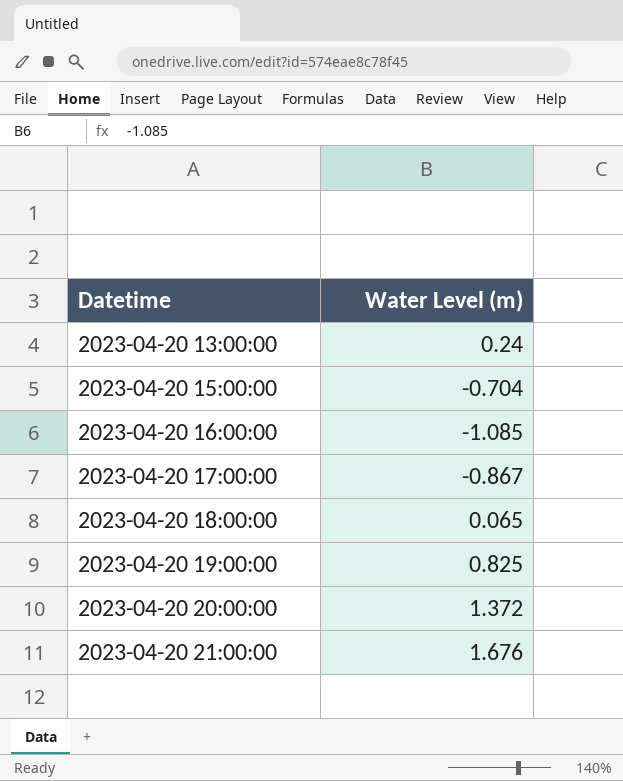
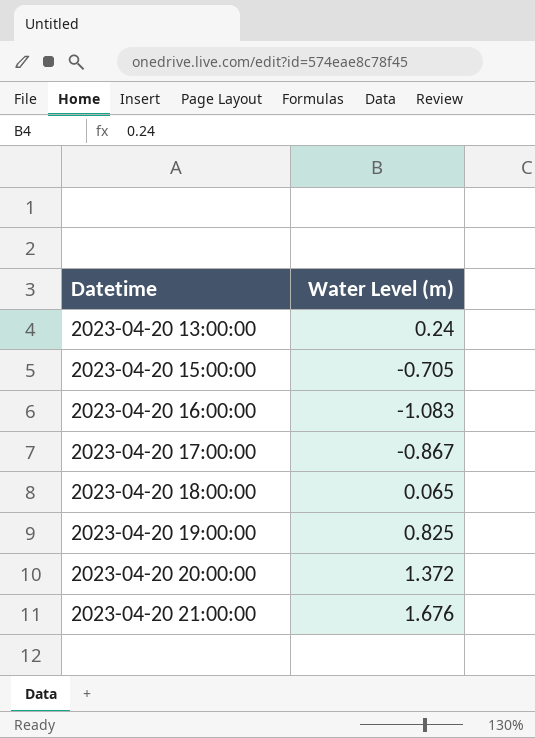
2023-04-20 15:00:00 | Water Level (m): -0.704 -> -0.705
2023-04-20 16:00:00 | Water Level (m): -1.085 -> -1.083

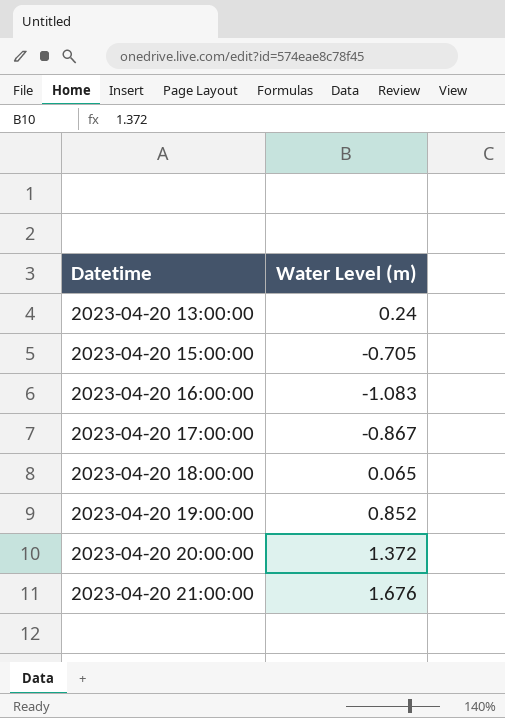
2023-04-20 19:00:00 | Water Level (m): 0.825 -> 0.852

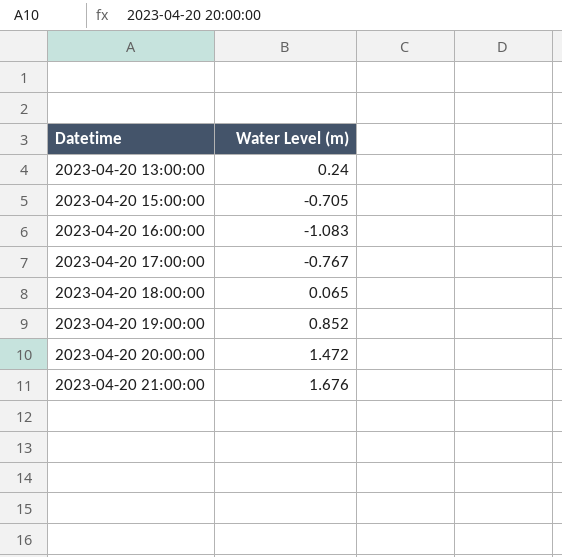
2023-04-20 17:00:00 | Water Level (m): -0.867 -> -0.767
2023-04-20 20:00:00 | Water Level (m): 1.372 -> 1.472

